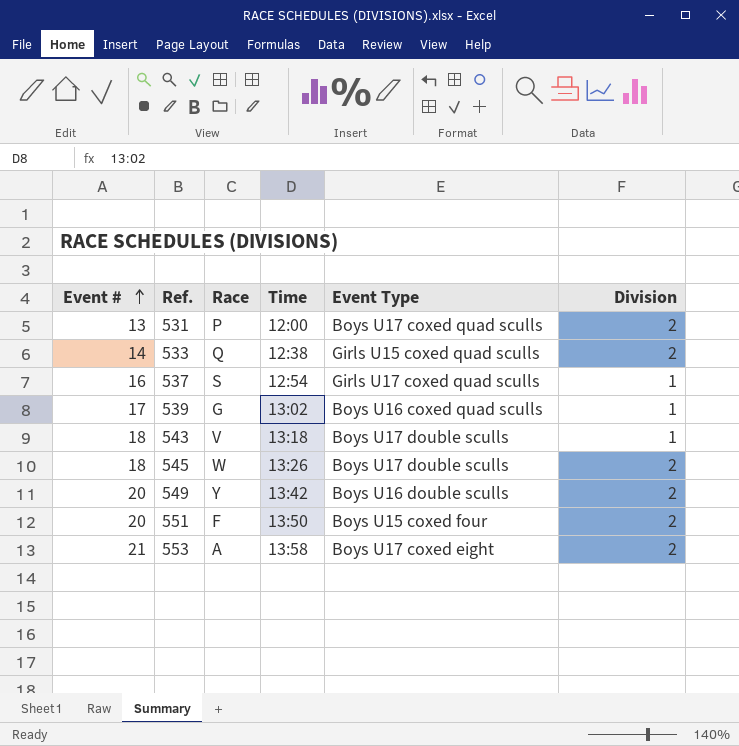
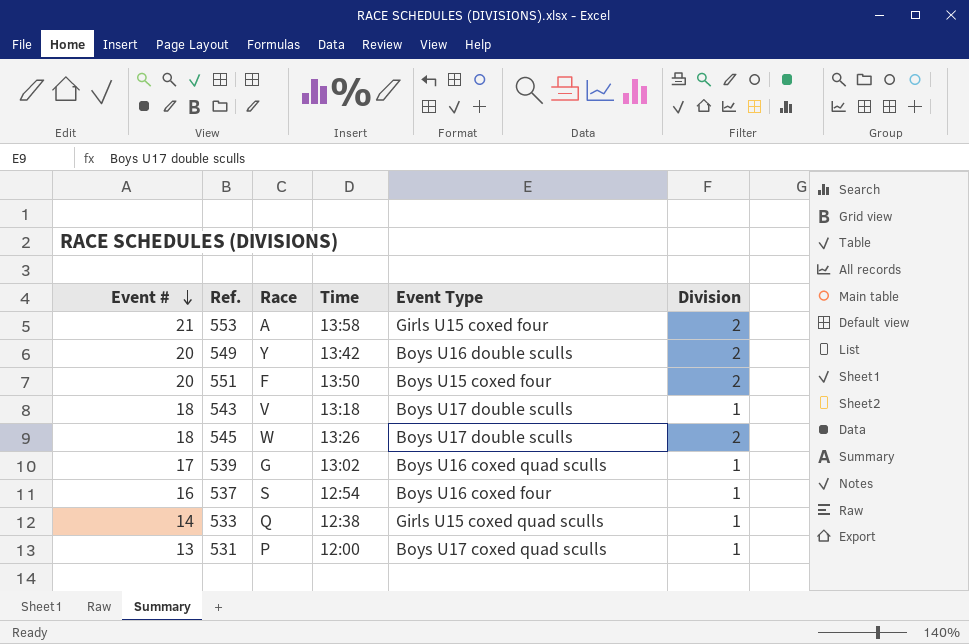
row order: Event # ascending -> Event # descending
553 | Event Type: Boys U17 coxed eight -> Girls U15 coxed four
537 | Event Type: Girls U17 coxed quad sculls -> Boys U16 coxed four
533 | Division: 2 -> 1
531 | Division: 2 -> 1

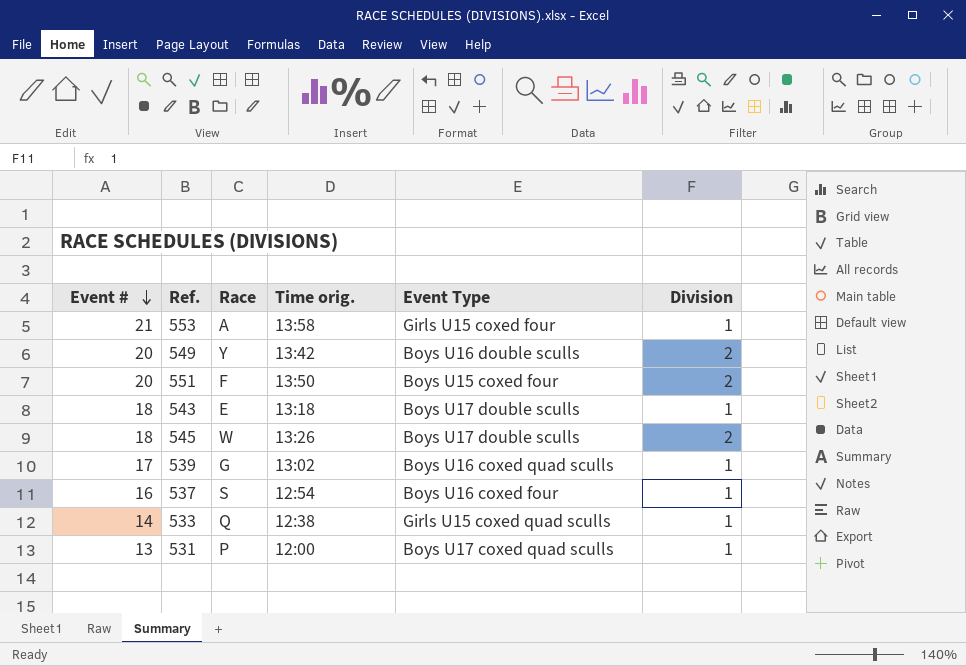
column name: Time -> Time orig.
553 | Division: 2 -> 1
543 | Race: V -> E

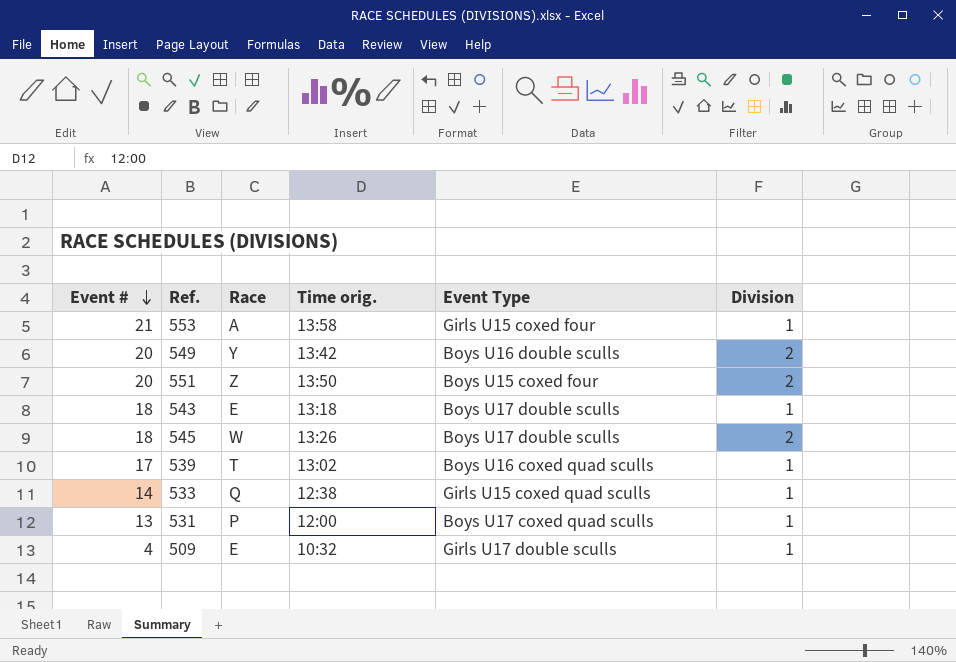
row 537: 16 | S | 12:54 | Boys U16 coxed four | 1 -> none
551 | Race: F -> Z
539 | Race: G -> T
row 509: none -> 4 | E | 10:32 | Girls U17 double sculls | 1

